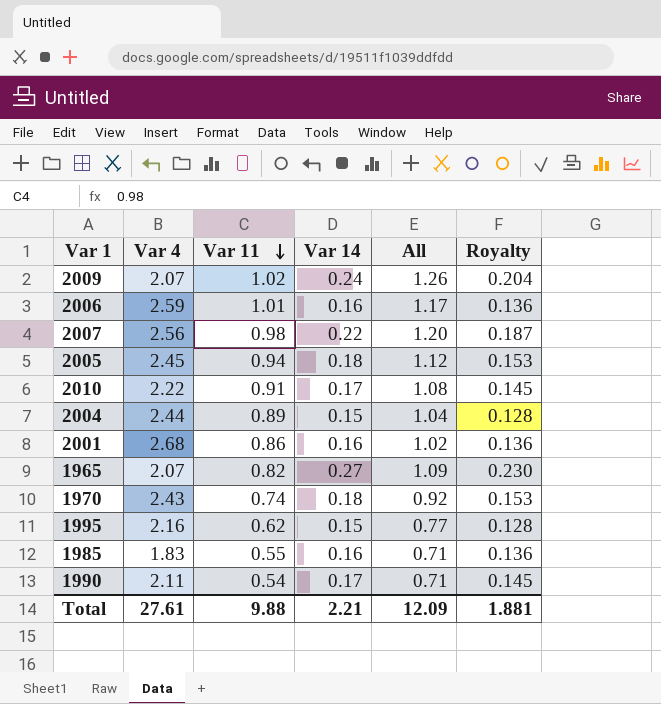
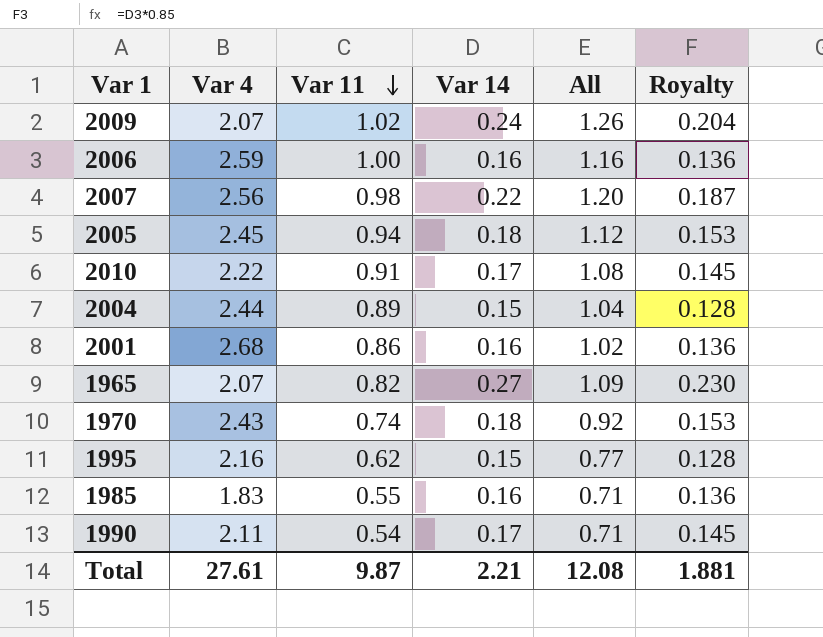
2006 | Var 11: 1.01 -> 1.00
2006 | All: 1.17 -> 1.16
Total | Var 11: 9.88 -> 9.87
Total | All: 12.09 -> 12.08

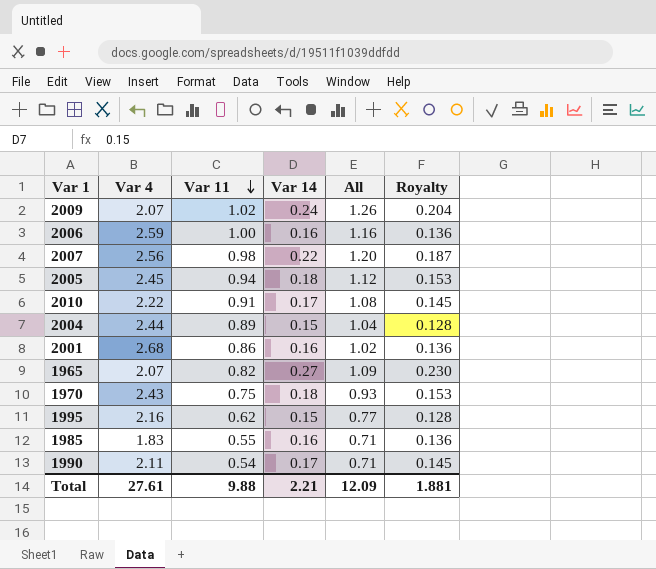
1970 | Var 11: 0.74 -> 0.75
1970 | All: 0.92 -> 0.93
Total | Var 11: 9.87 -> 9.88
Total | All: 12.08 -> 12.09

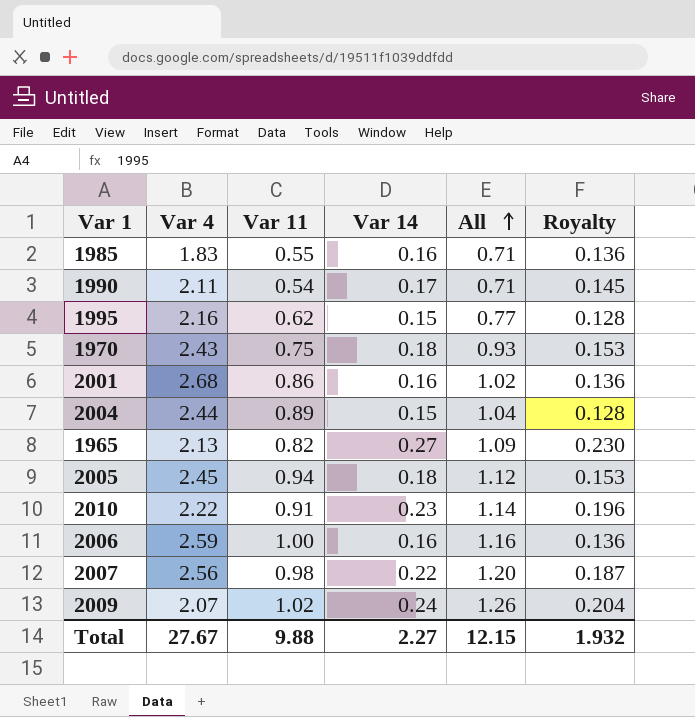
row order: Var 11 descending -> All ascending
1965 | Var 4: 2.07 -> 2.13
2010 | Var 14: 0.17 -> 0.23
2010 | All: 1.08 -> 1.14
2010 | Royalty: 0.145 -> 0.196
Total | Var 4: 27.61 -> 27.67
Total | Var 14: 2.21 -> 2.27
Total | All: 12.09 -> 12.15
Total | Royalty: 1.881 -> 1.932

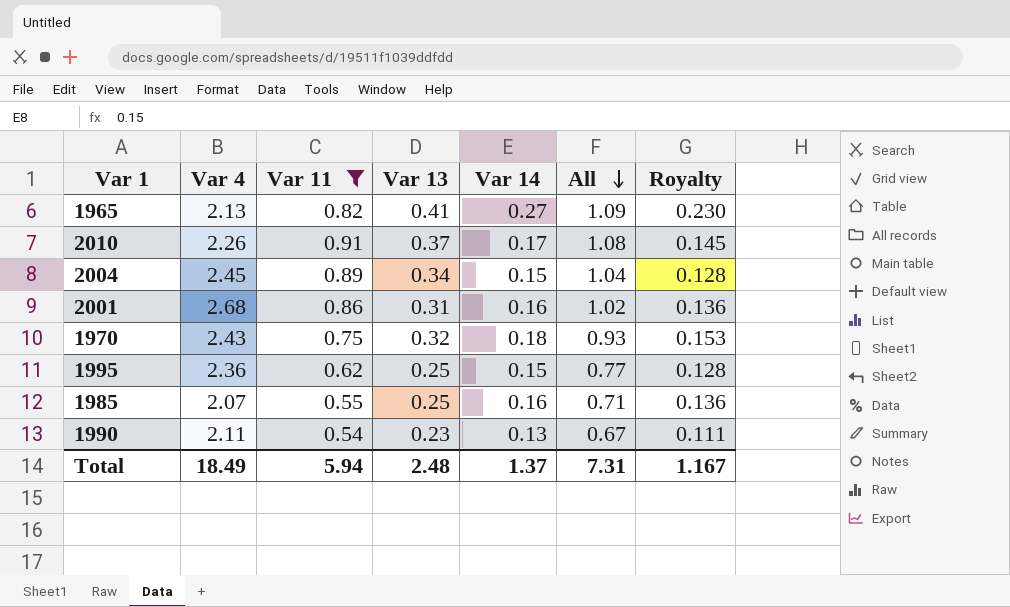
filter: none -> Var 11 <= 0.91
row order: All ascending -> All descending
column Var 13 | position: none -> 4
2010 | Var 4: 2.22 -> 2.26
2010 | Var 14: 0.23 -> 0.17
2010 | All: 1.14 -> 1.08
2010 | Royalty: 0.196 -> 0.145
2004 | Var 4: 2.44 -> 2.45
1995 | Var 4: 2.16 -> 2.36
1985 | Var 4: 1.83 -> 2.07
1990 | Var 14: 0.17 -> 0.13
1990 | All: 0.71 -> 0.67
1990 | Royalty: 0.145 -> 0.111
Total | Var 4: 27.67 -> 18.49
Total | Var 11: 9.88 -> 5.94
Total | Var 14: 2.27 -> 1.37
Total | All: 12.15 -> 7.31
Total | Royalty: 1.932 -> 1.167

